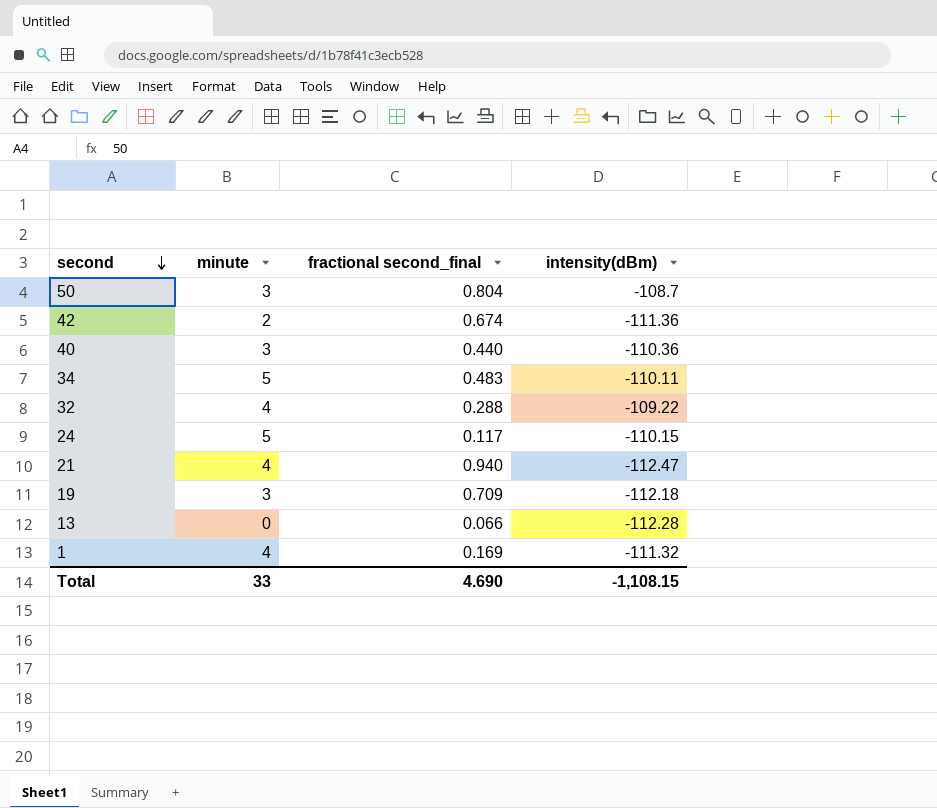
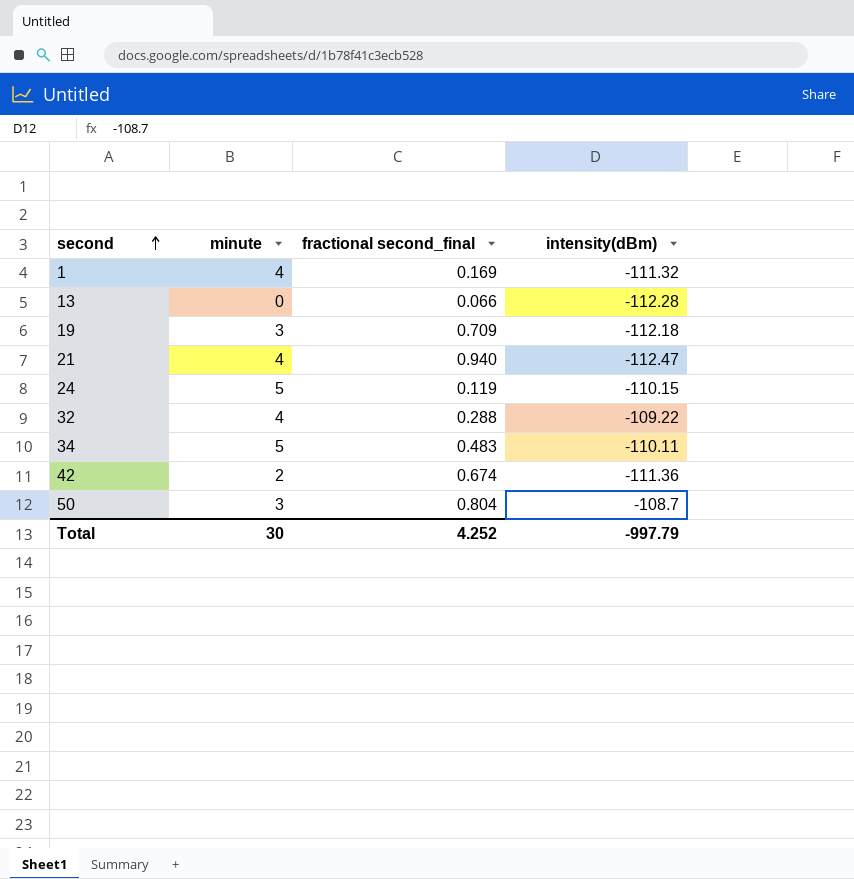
row order: second descending -> second ascending
row 40: 3 | 0.440 | -110.36 -> none
24 | fractional second_final: 0.117 -> 0.119
Total | minute: 33 -> 30
Total | fractional second_final: 4.690 -> 4.252
Total | intensity(dBm): -1,108.15 -> -997.79

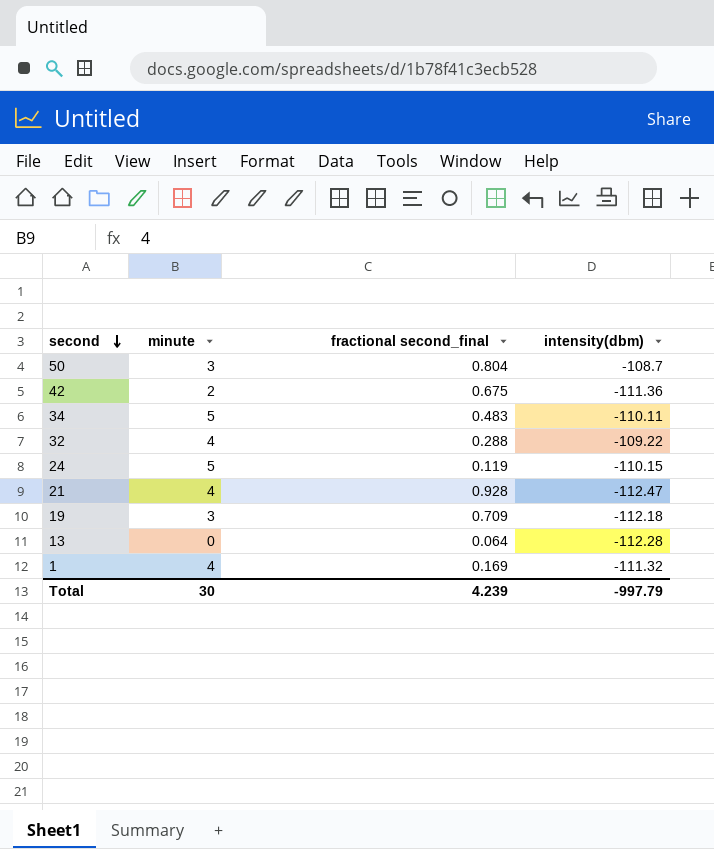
row order: second ascending -> second descending
column name: intensity(dBm) -> intensity(dbm)
42 | fractional second_final: 0.674 -> 0.675
21 | fractional second_final: 0.940 -> 0.928
13 | fractional second_final: 0.066 -> 0.064
Total | fractional second_final: 4.252 -> 4.239

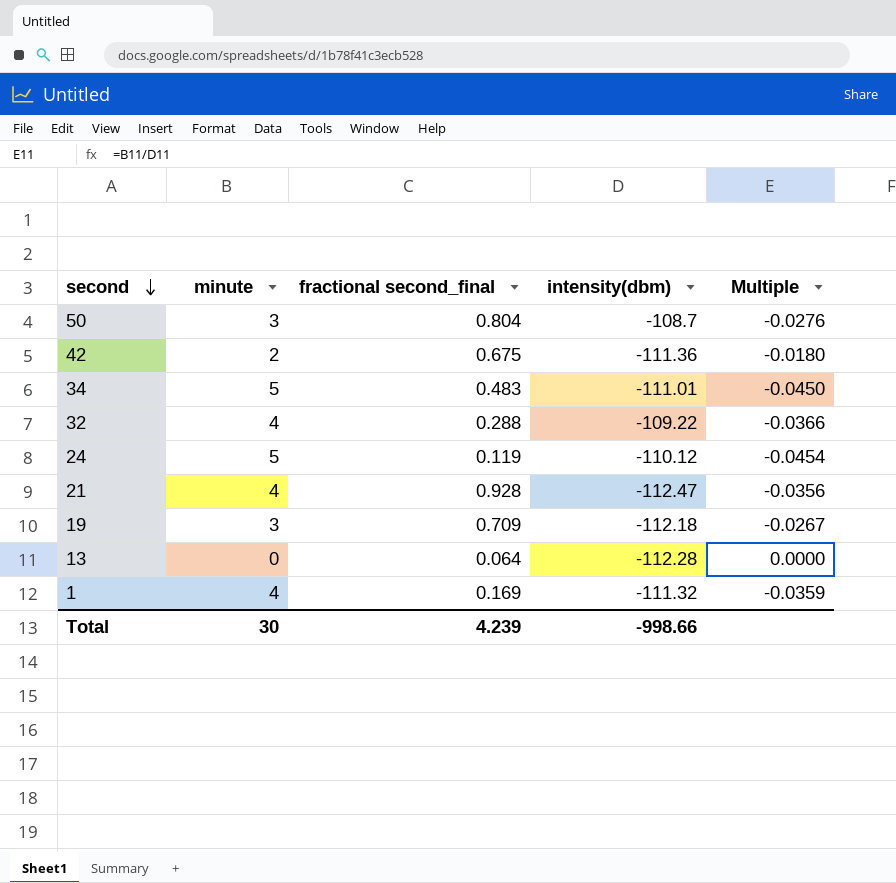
column Multiple | formula: none -> [minute] / [intensity(dbm)]
34 | intensity(dbm): -110.11 -> -111.01
24 | intensity(dbm): -110.15 -> -110.12
Total | intensity(dbm): -997.79 -> -998.66

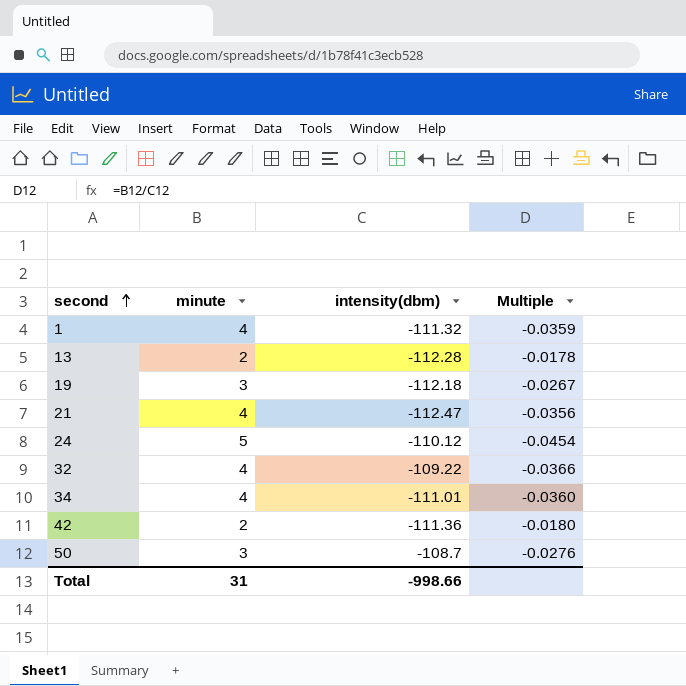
row order: second descending -> second ascending
column fractional second_final | position: 3 -> none
13 | minute: 0 -> 2
13 | Multiple: 0.0000 -> -0.0178
34 | minute: 5 -> 4
34 | Multiple: -0.0450 -> -0.0360
Total | minute: 30 -> 31

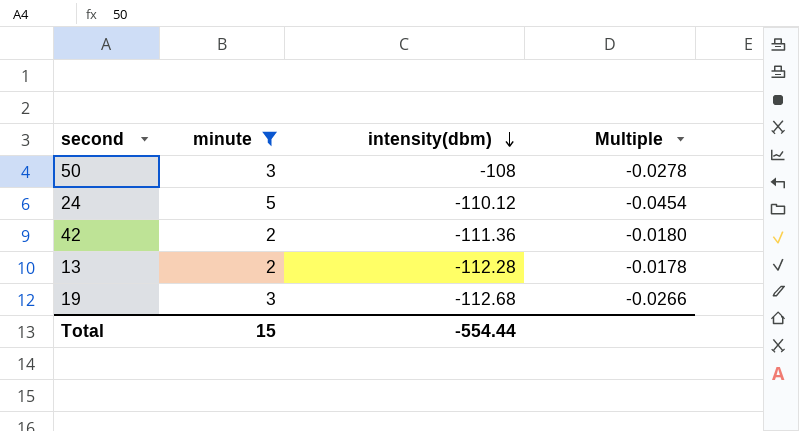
filter: none -> minute != 4
row order: second ascending -> intensity(dbm) descending
50 | intensity(dbm): -108.7 -> -108
50 | Multiple: -0.0276 -> -0.0278
19 | intensity(dbm): -112.18 -> -112.68
19 | Multiple: -0.0267 -> -0.0266
Total | minute: 31 -> 15
Total | intensity(dbm): -998.66 -> -554.44

